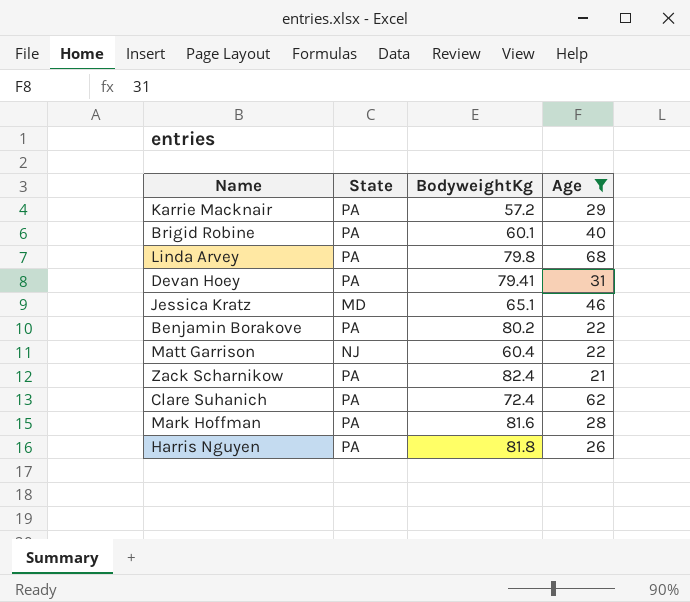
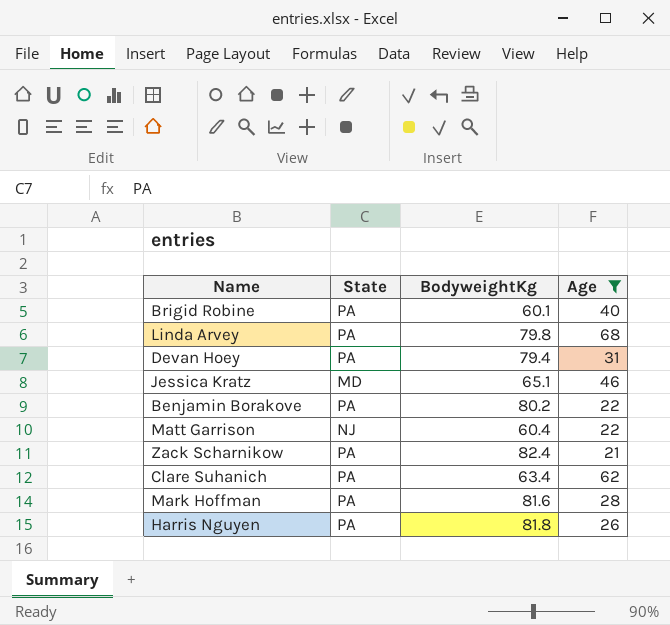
row Karrie Macknair: PA | 57.2 | 29 -> none
Devan Hoey | BodyweightKg: 79.41 -> 79.4
Clare Suhanich | BodyweightKg: 72.4 -> 63.4

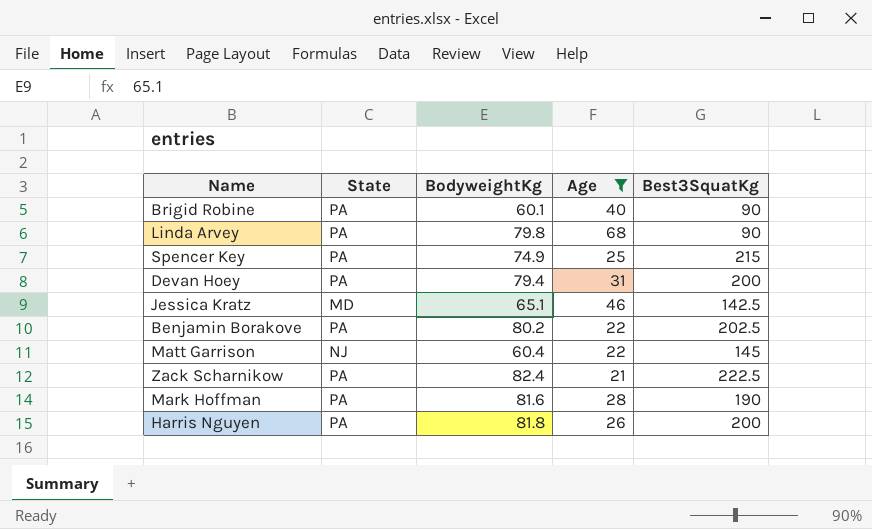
column Best3SquatKg | position: none -> 5
row Clare Suhanich: PA | 63.4 | 62 -> none
row Spencer Key: none -> PA | 74.9 | 25 | 215

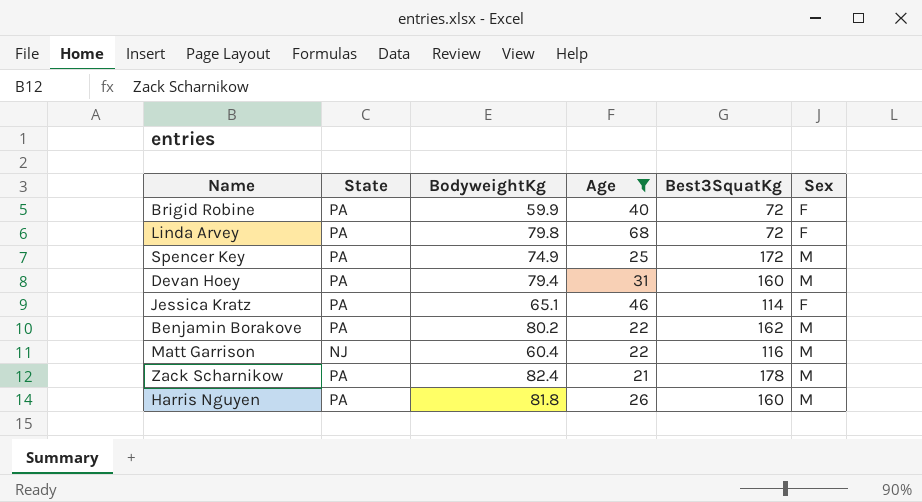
column Sex | position: none -> 6
row Mark Hoffman: PA | 81.6 | 28 | 190 -> none
Brigid Robine | BodyweightKg: 60.1 -> 59.9
Brigid Robine | Best3SquatKg: 90 -> 72
Linda Arvey | Best3SquatKg: 90 -> 72
Spencer Key | Best3SquatKg: 215 -> 172
Devan Hoey | Best3SquatKg: 200 -> 160
Jessica Kratz | State: MD -> PA
Jessica Kratz | Best3SquatKg: 142.5 -> 114
Benjamin Borakove | Best3SquatKg: 202.5 -> 162
Matt Garrison | Best3SquatKg: 145 -> 116
Zack Scharnikow | Best3SquatKg: 222.5 -> 178
Harris Nguyen | Best3SquatKg: 200 -> 160

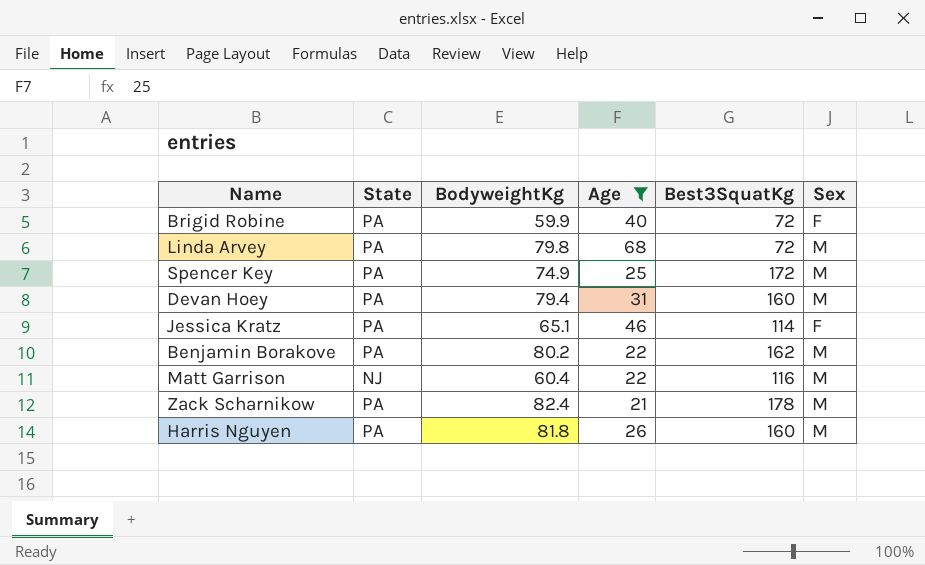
Linda Arvey | Sex: F -> M

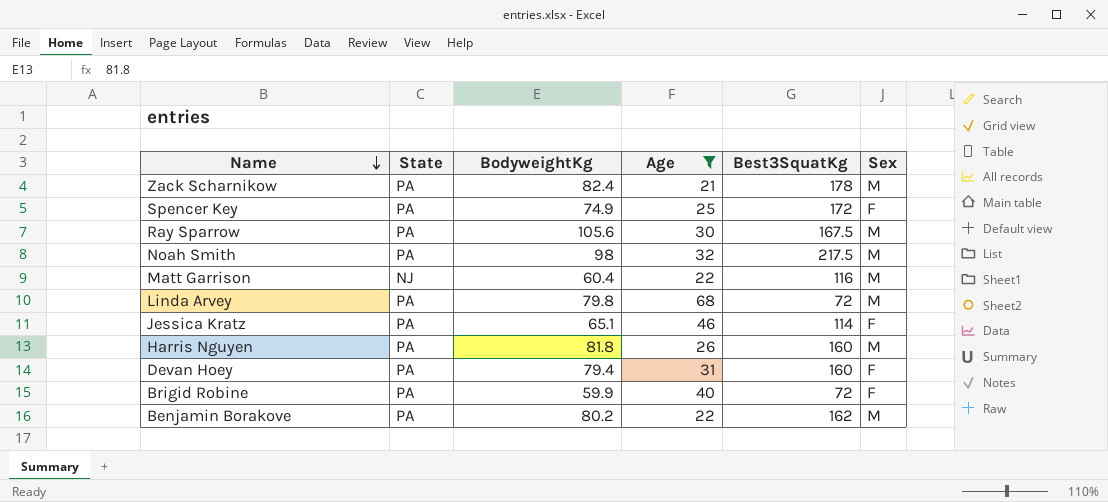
row order: none -> Name descending
Spencer Key | Sex: M -> F
row Ray Sparrow: none -> PA | 105.6 | 30 | 167.5 | M
row Noah Smith: none -> PA | 98 | 32 | 217.5 | M
Devan Hoey | Sex: M -> F

